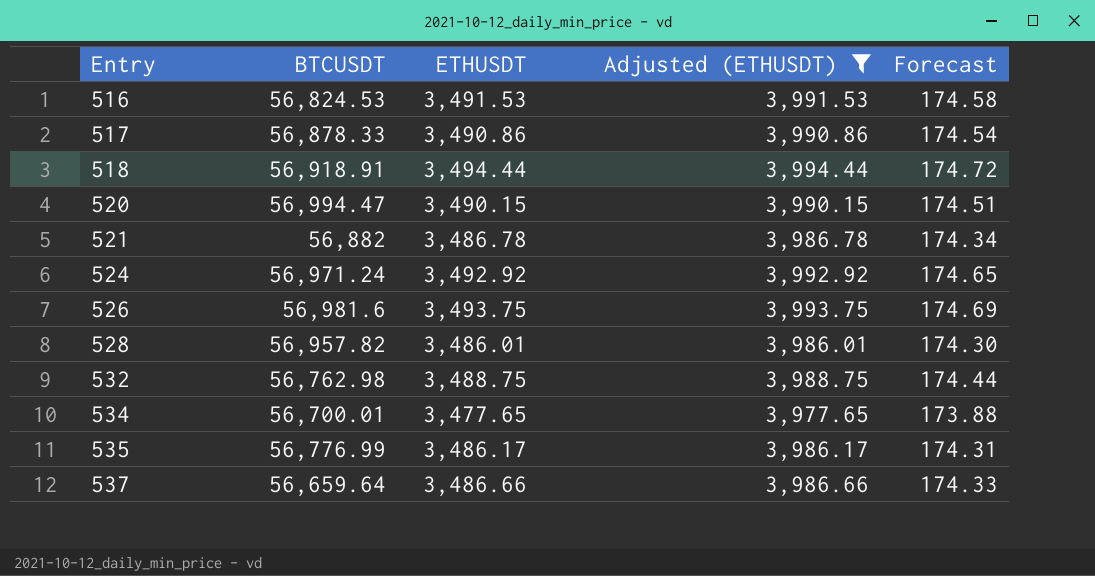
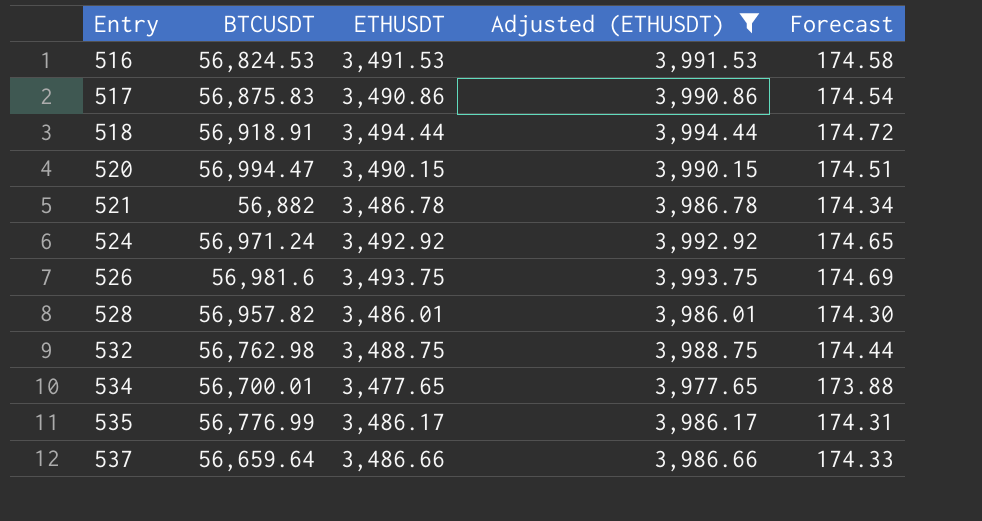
517 | BTCUSDT: 56,878.33 -> 56,875.83

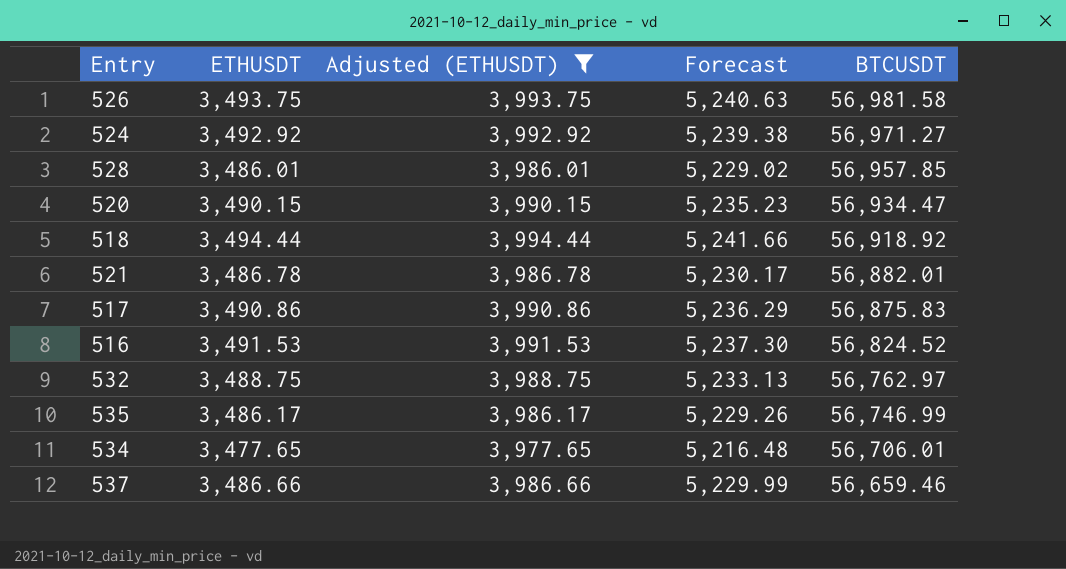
row order: Entry ascending -> BTCUSDT descending
column Forecast | formula: [ETHUSDT] * 0.05 -> [ETHUSDT] * 1.5
column BTCUSDT | position: 2 -> 5
526 | BTCUSDT: 56,981.6 -> 56,981.58
524 | BTCUSDT: 56,971.24 -> 56,971.27
528 | BTCUSDT: 56,957.82 -> 56,957.85
520 | BTCUSDT: 56,994.47 -> 56,934.47
518 | BTCUSDT: 56,918.91 -> 56,918.92
521 | BTCUSDT: 56,882 -> 56,882.01
516 | BTCUSDT: 56,824.53 -> 56,824.52
532 | BTCUSDT: 56,762.98 -> 56,762.97
535 | BTCUSDT: 56,776.99 -> 56,746.99
534 | BTCUSDT: 56,700.01 -> 56,706.01
537 | BTCUSDT: 56,659.64 -> 56,659.46

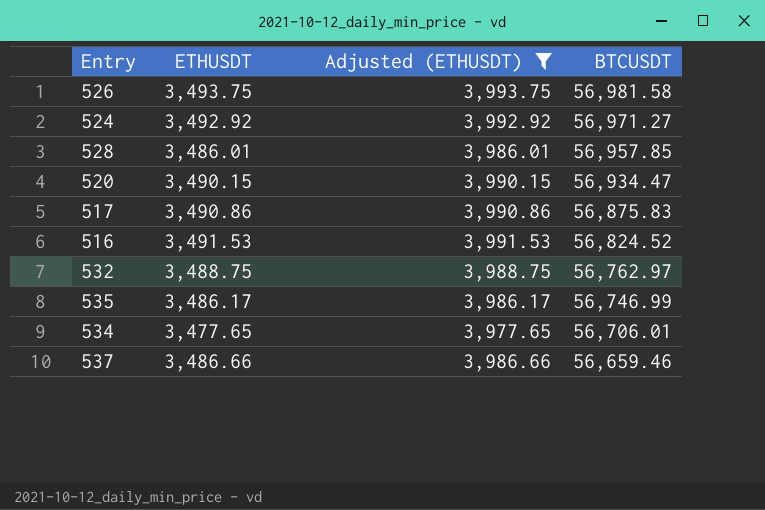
column Forecast | formula: [ETHUSDT] * 1.5 -> none
row 518: 3,494.44 | 3,994.44 | 5,241.66 | 56,918.92 -> none
row 521: 3,486.78 | 3,986.78 | 5,230.17 | 56,882.01 -> none

